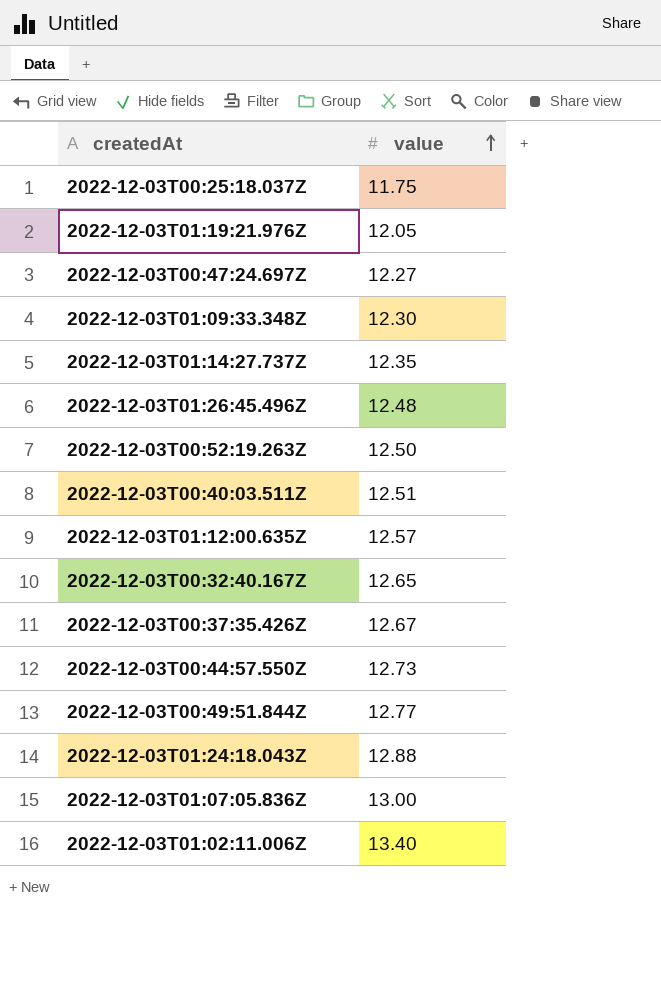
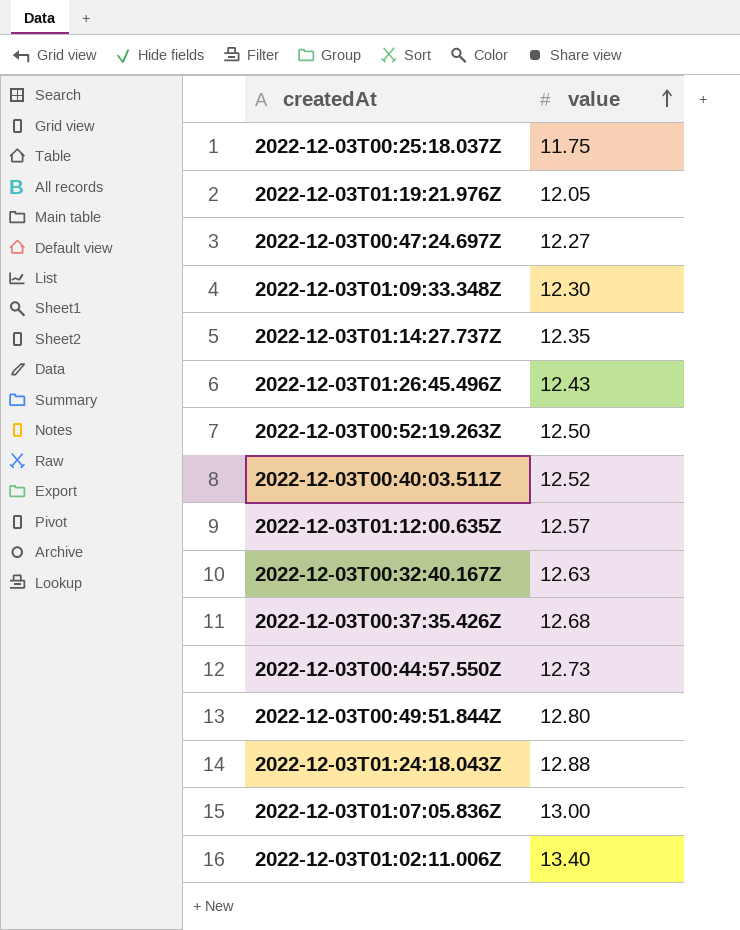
2022-12-03T01:26:45.496Z | value: 12.48 -> 12.43
2022-12-03T00:40:03.511Z | value: 12.51 -> 12.52
2022-12-03T00:32:40.167Z | value: 12.65 -> 12.63
2022-12-03T00:37:35.426Z | value: 12.67 -> 12.68
2022-12-03T00:49:51.844Z | value: 12.77 -> 12.80

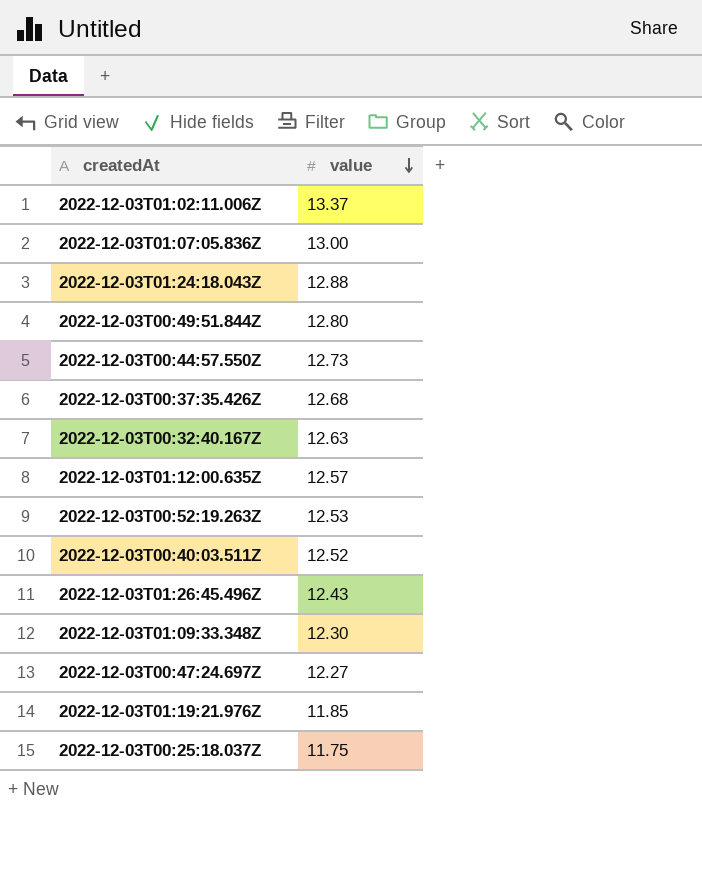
row order: value ascending -> value descending
row 2022-12-03T01:14:27.737Z: 12.35 -> none
2022-12-03T01:02:11.006Z | value: 13.40 -> 13.37
2022-12-03T00:52:19.263Z | value: 12.50 -> 12.53
2022-12-03T01:19:21.976Z | value: 12.05 -> 11.85

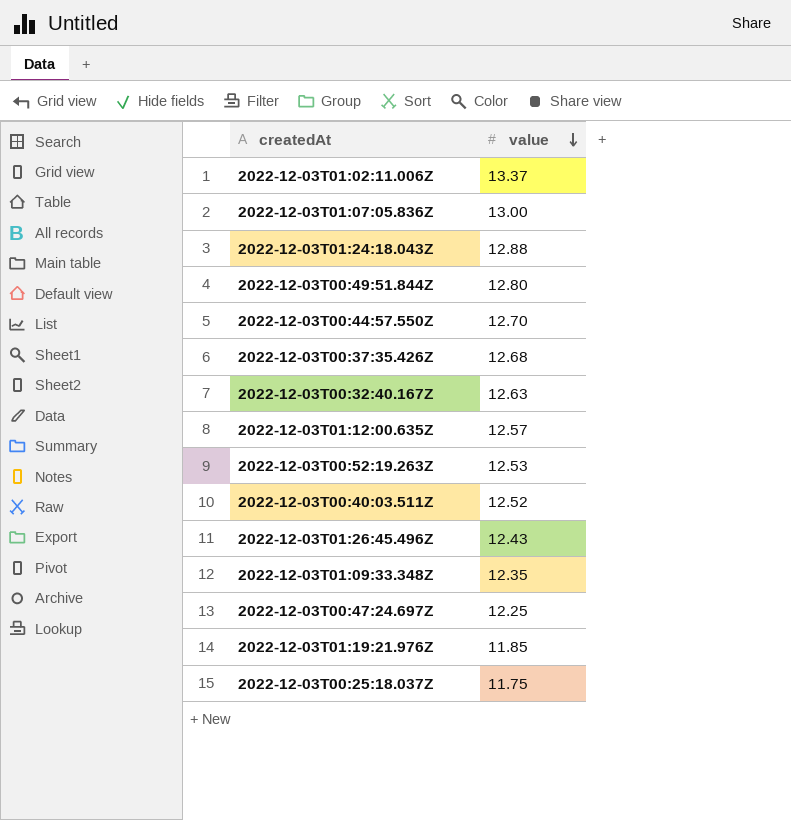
2022-12-03T00:44:57.550Z | value: 12.73 -> 12.70
2022-12-03T01:09:33.348Z | value: 12.30 -> 12.35
2022-12-03T00:47:24.697Z | value: 12.27 -> 12.25

